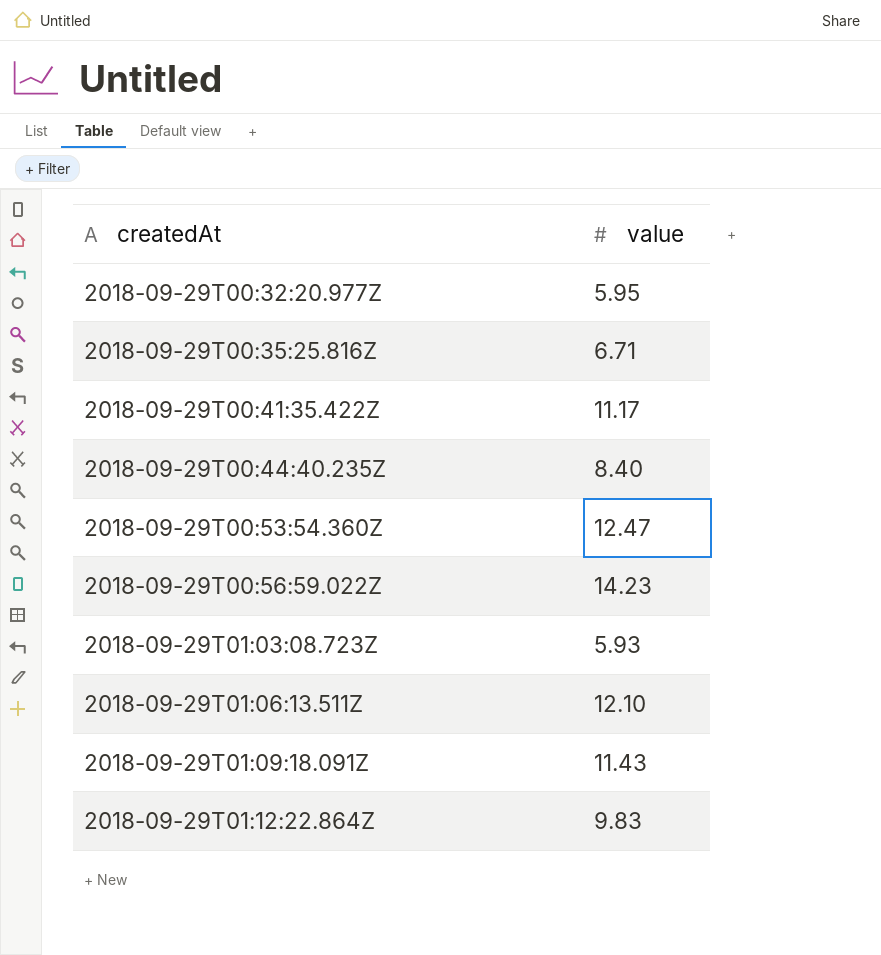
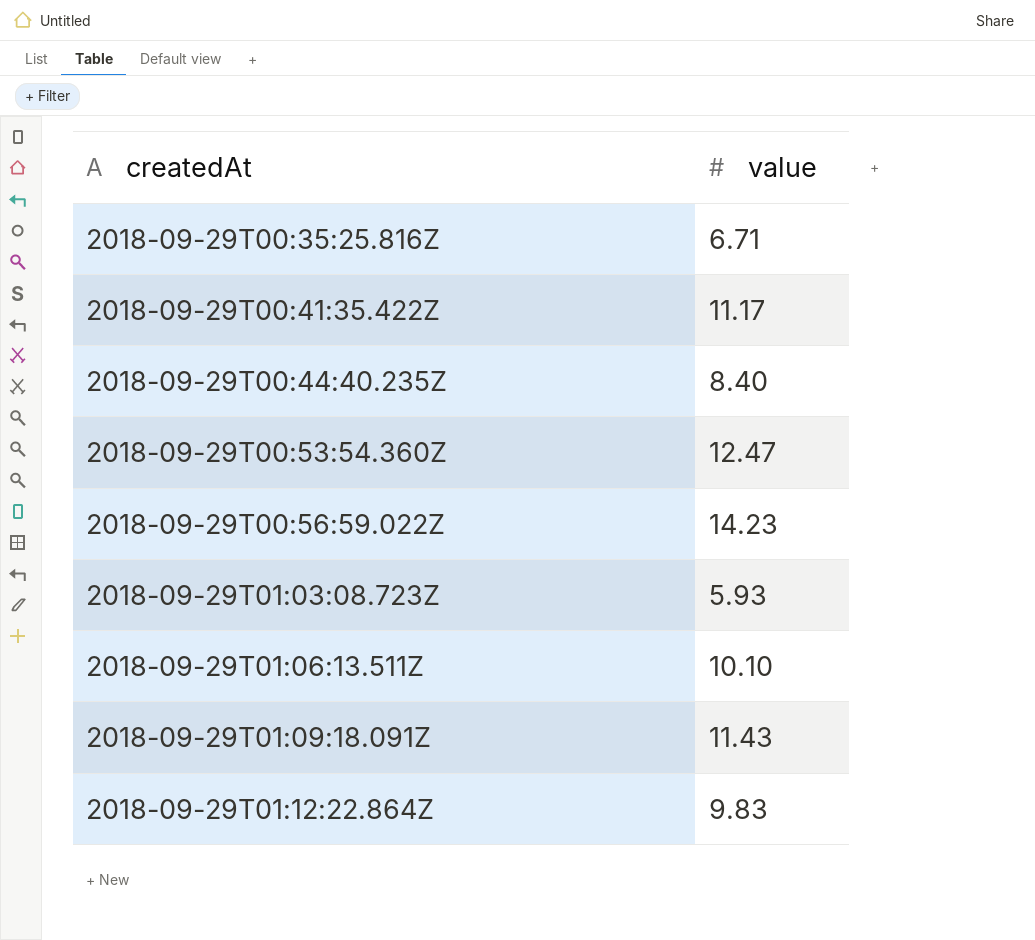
row 2018-09-29T00:32:20.977Z: 5.95 -> none
2018-09-29T01:06:13.511Z | value: 12.10 -> 10.10

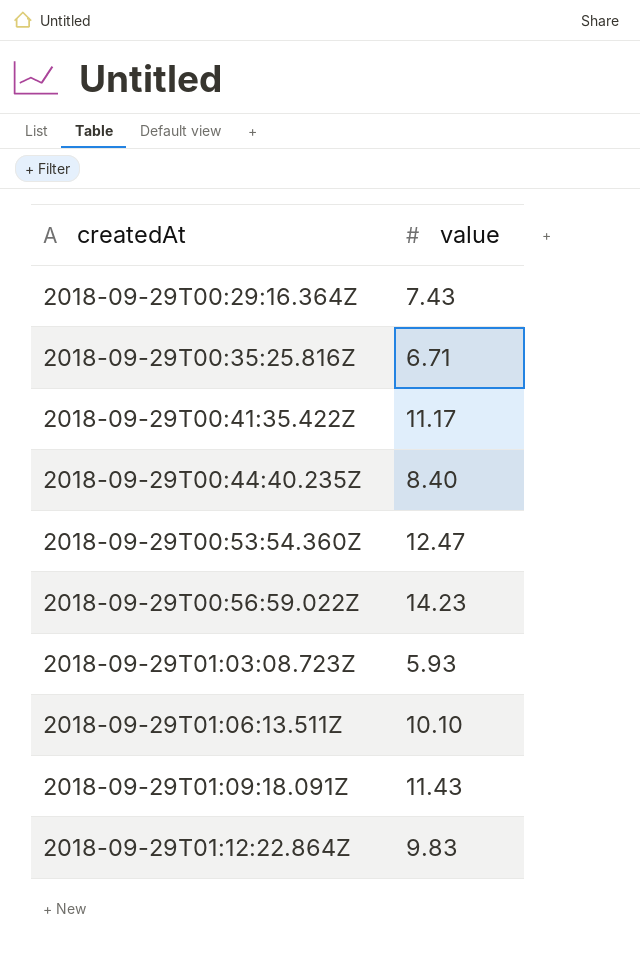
row 2018-09-29T00:29:16.364Z: none -> 7.43

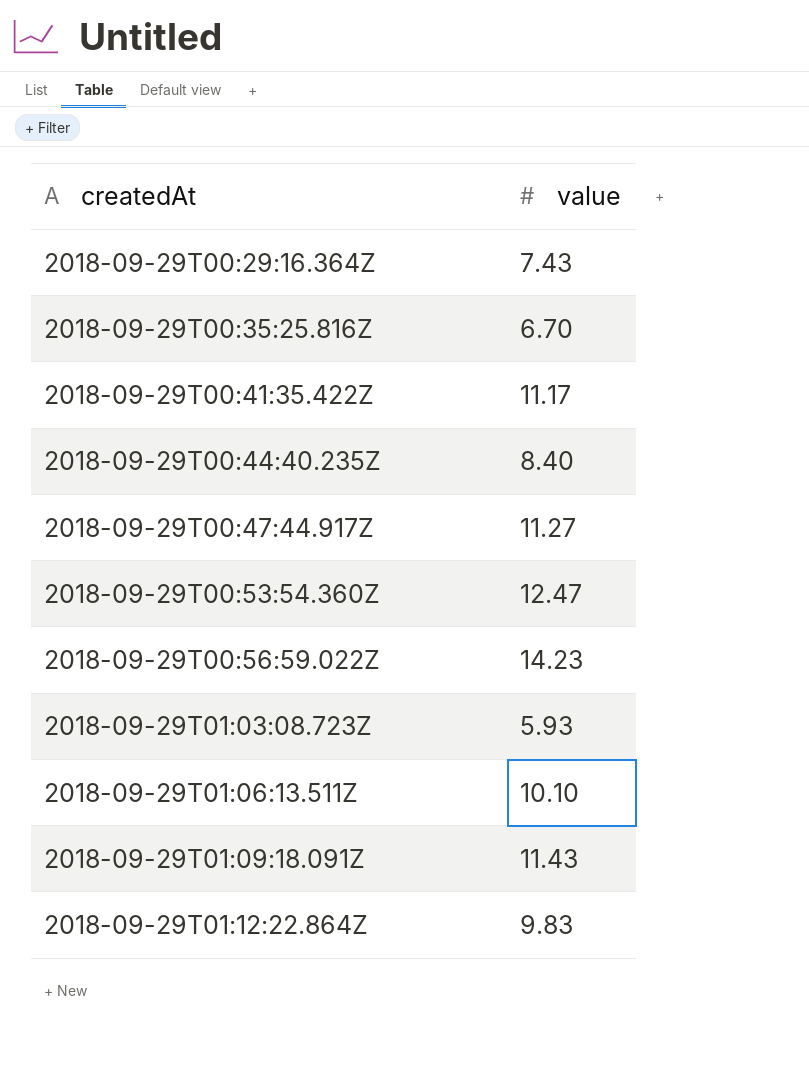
2018-09-29T00:35:25.816Z | value: 6.71 -> 6.70
row 2018-09-29T00:47:44.917Z: none -> 11.27

